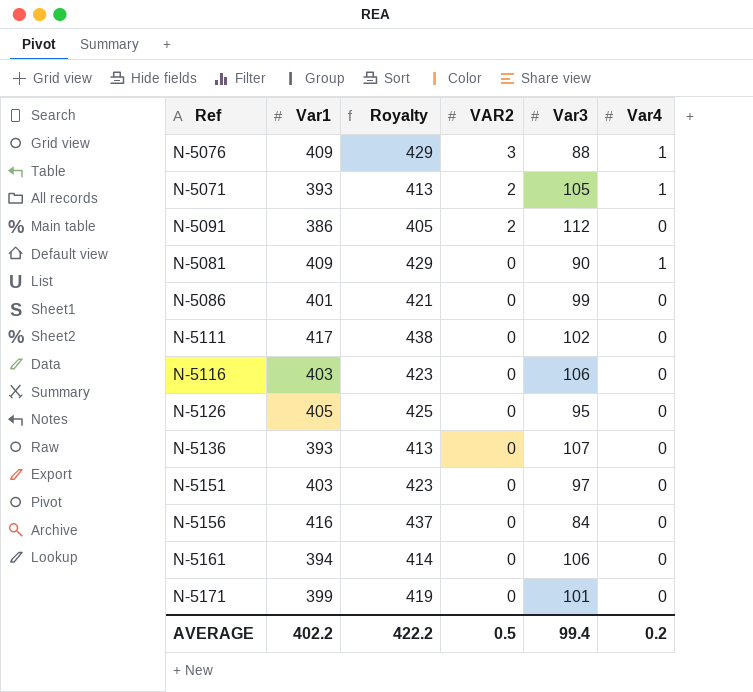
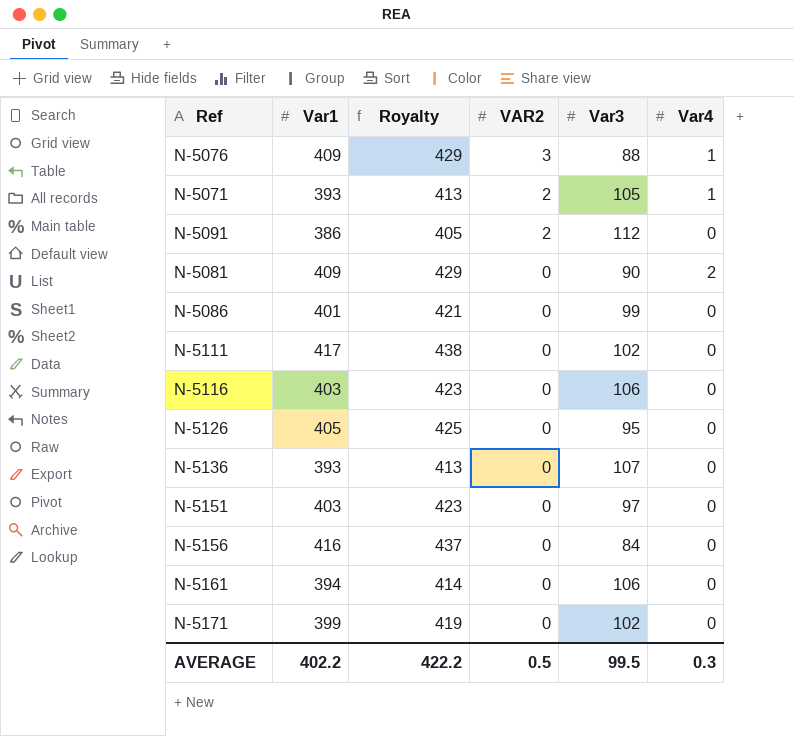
N-5081 | Var4: 1 -> 2
N-5171 | Var3: 101 -> 102
AVERAGE | Var3: 99.4 -> 99.5
AVERAGE | Var4: 0.2 -> 0.3

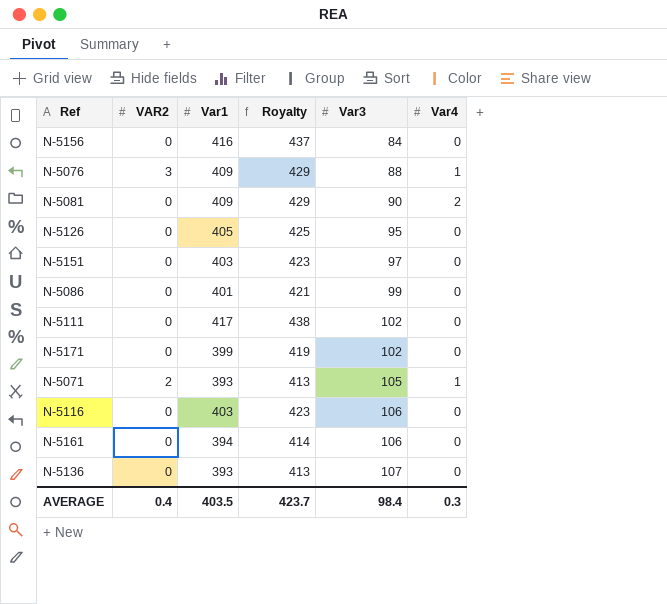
row order: VAR2 descending -> Var3 ascending
column VAR2 | position: 4 -> 2
row N-5091: 386 | 405 | 2 | 112 | 0 -> none
AVERAGE | VAR2: 0.5 -> 0.4
AVERAGE | Var1: 402.2 -> 403.5
AVERAGE | Royalty: 422.2 -> 423.7
AVERAGE | Var3: 99.5 -> 98.4

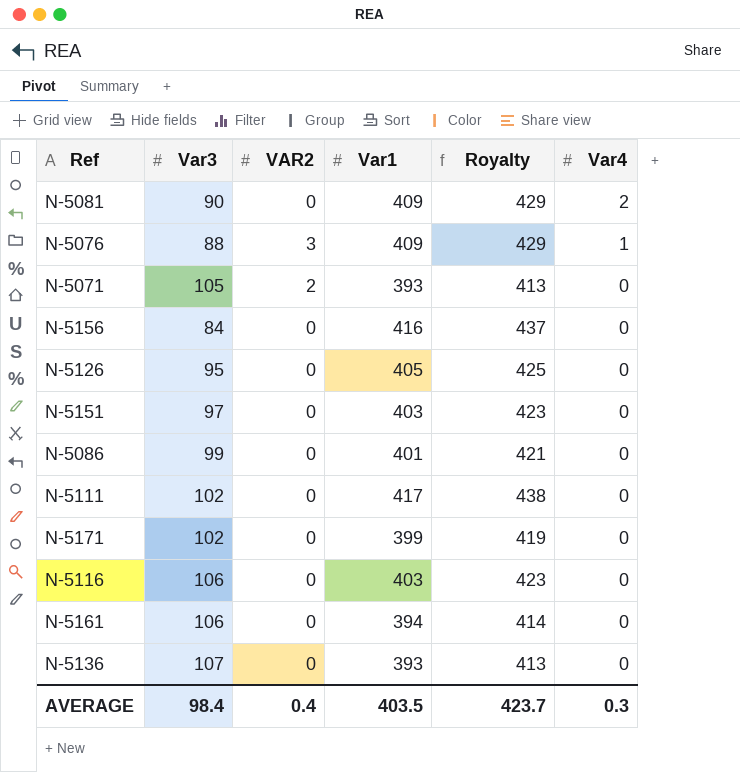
row order: Var3 ascending -> Var4 descending
column Var3 | position: 5 -> 2
N-5071 | Var4: 1 -> 0

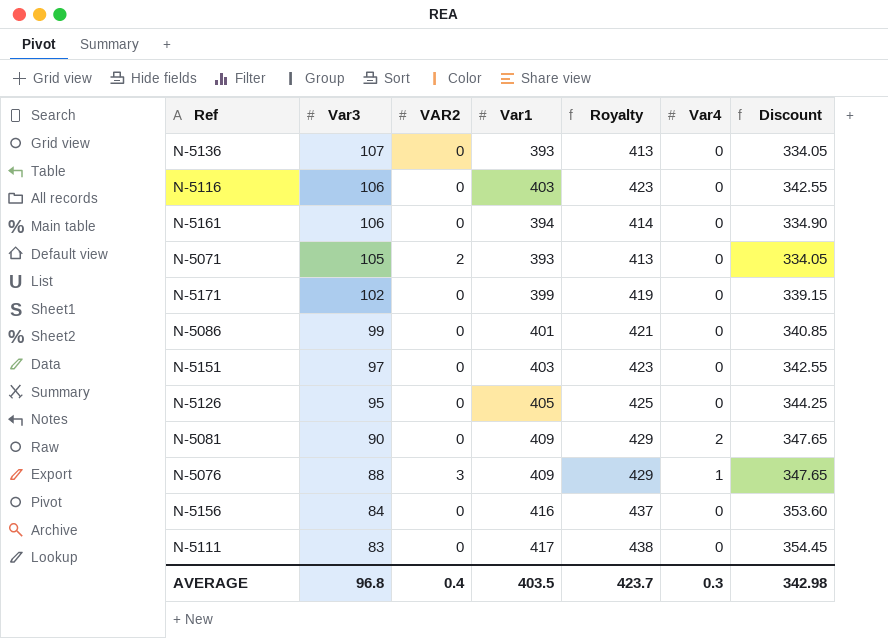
row order: Var4 descending -> Var3 descending
column Discount | formula: none -> [Var1] * 0.85
N-5111 | Var3: 102 -> 83
AVERAGE | Var3: 98.4 -> 96.8

